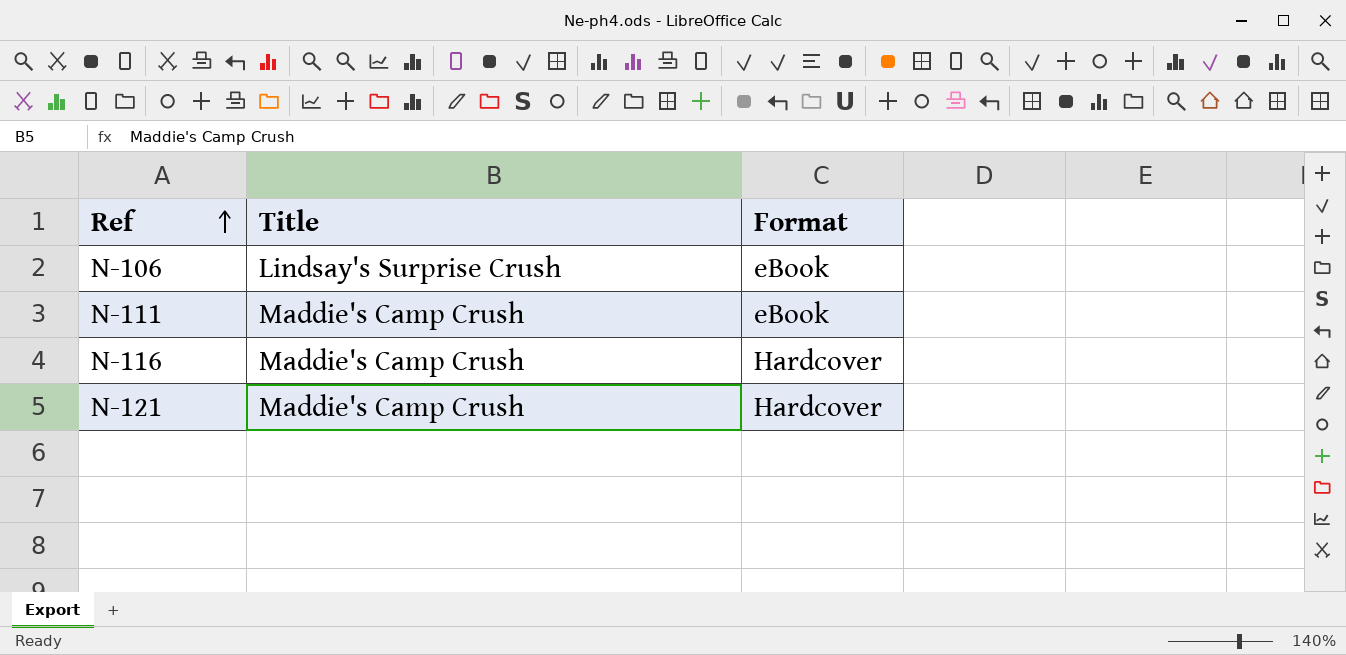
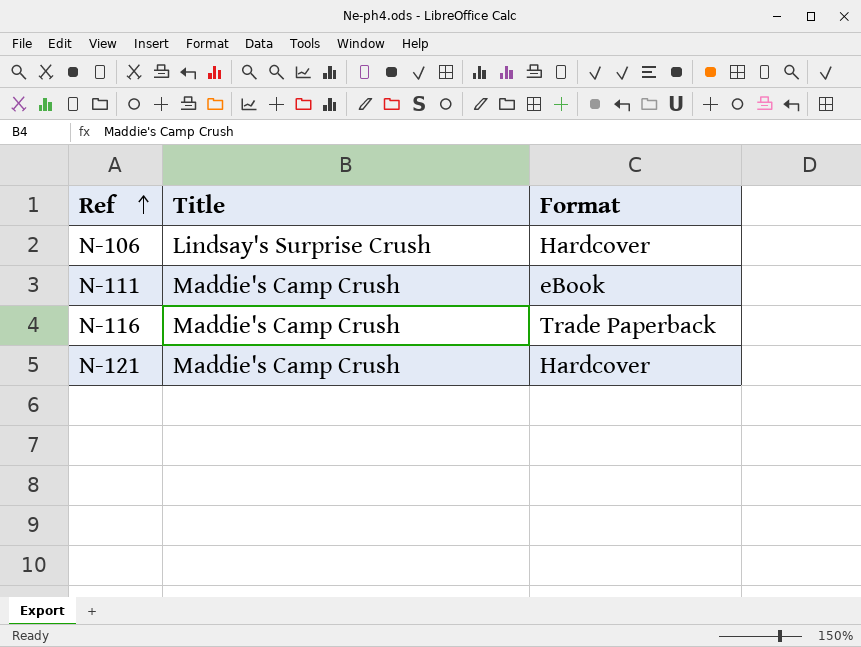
N-106 | Format: eBook -> Hardcover
N-116 | Format: Hardcover -> Trade Paperback

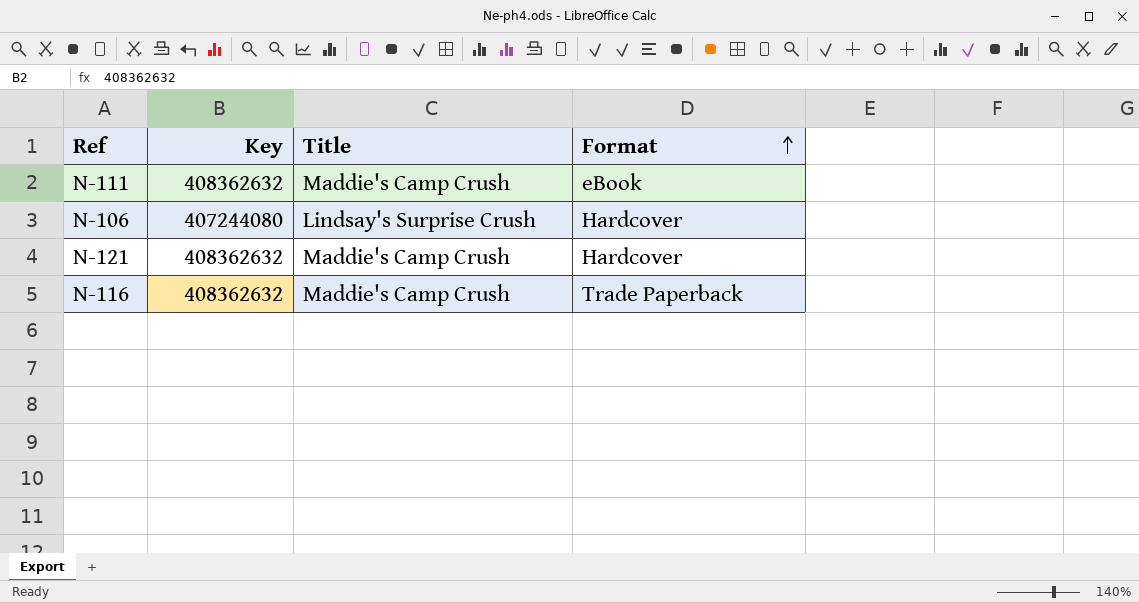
row order: Ref ascending -> Format ascending
column Key | position: none -> 2

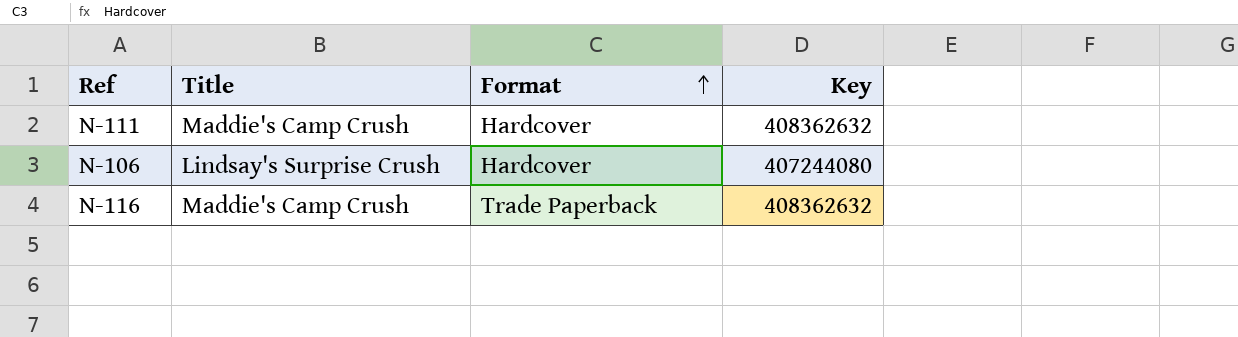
column Key | position: 2 -> 4
row N-121: 408362632 | Maddie's Camp Crush | Hardcover -> none
N-111 | Format: eBook -> Hardcover

